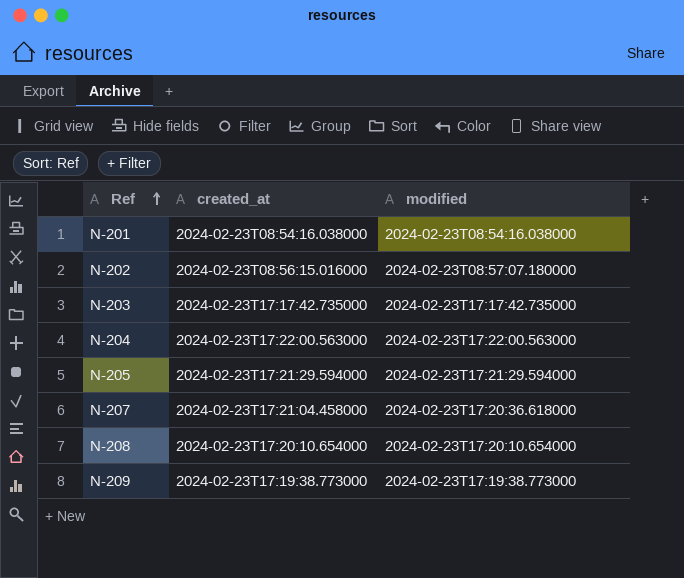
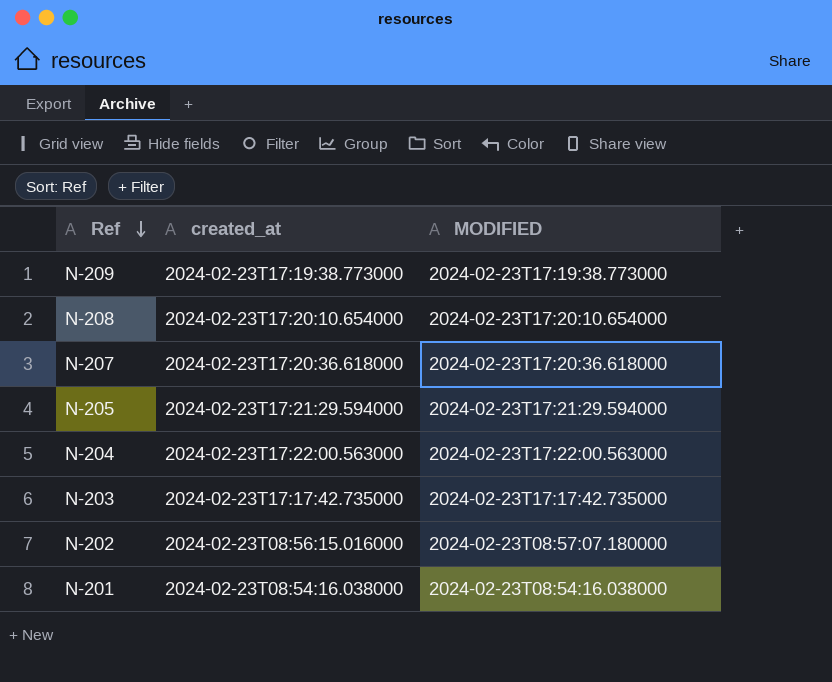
row order: Ref ascending -> Ref descending
column name: modified -> MODIFIED
N-207 | created_at: 2024-02-23T17:21:04.458000 -> 2024-02-23T17:20:36.618000

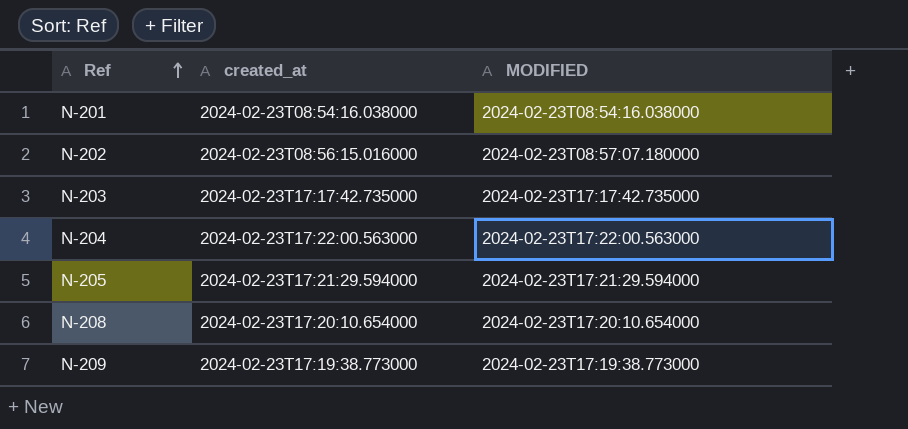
row order: Ref descending -> Ref ascending
row N-207: 2024-02-23T17:20:36.618000 | 2024-02-23T17:20:36.618000 -> none

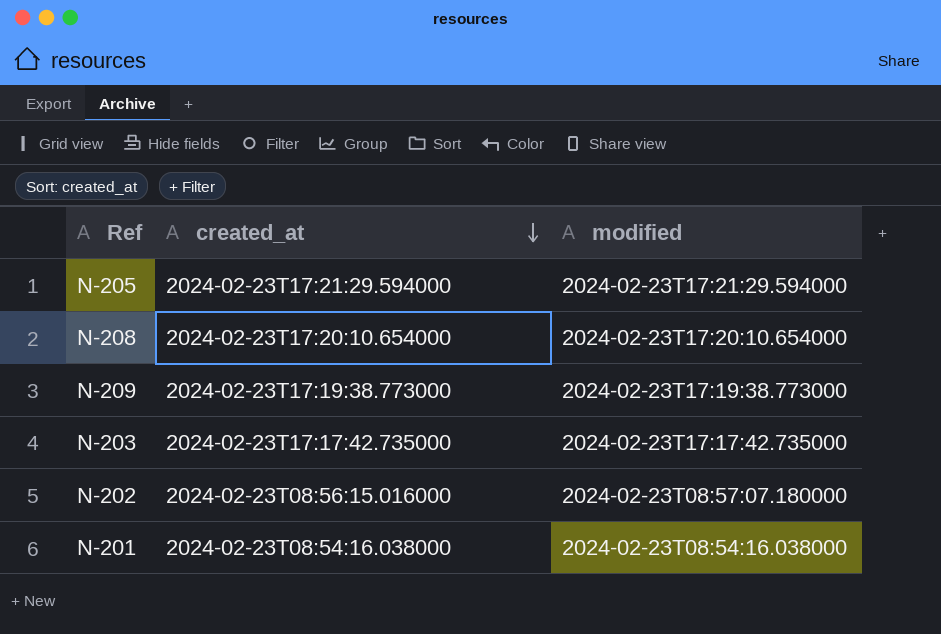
row order: Ref ascending -> created_at descending
column name: MODIFIED -> modified
row N-204: 2024-02-23T17:22:00.563000 | 2024-02-23T17:22:00.563000 -> none

